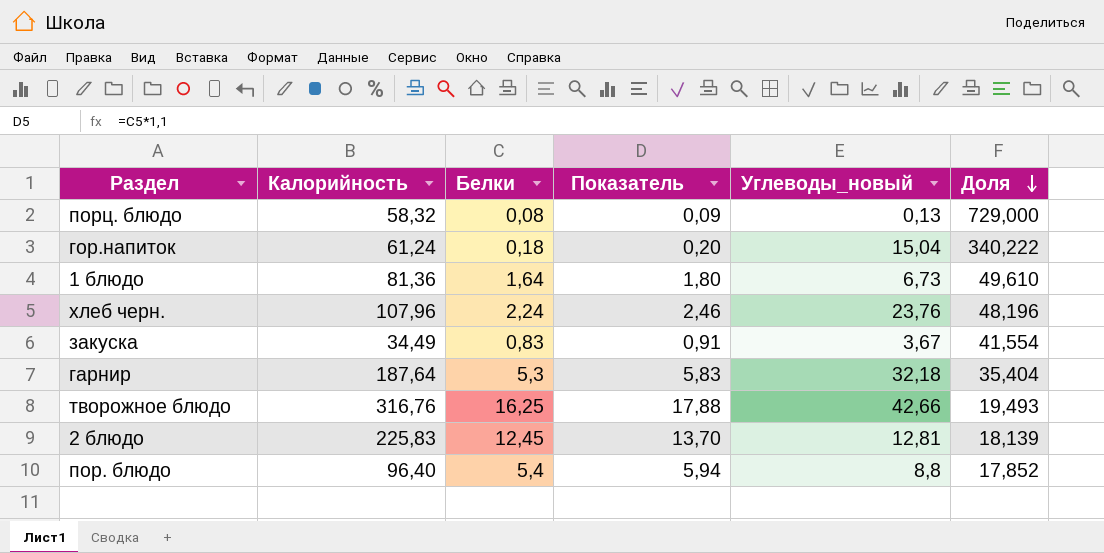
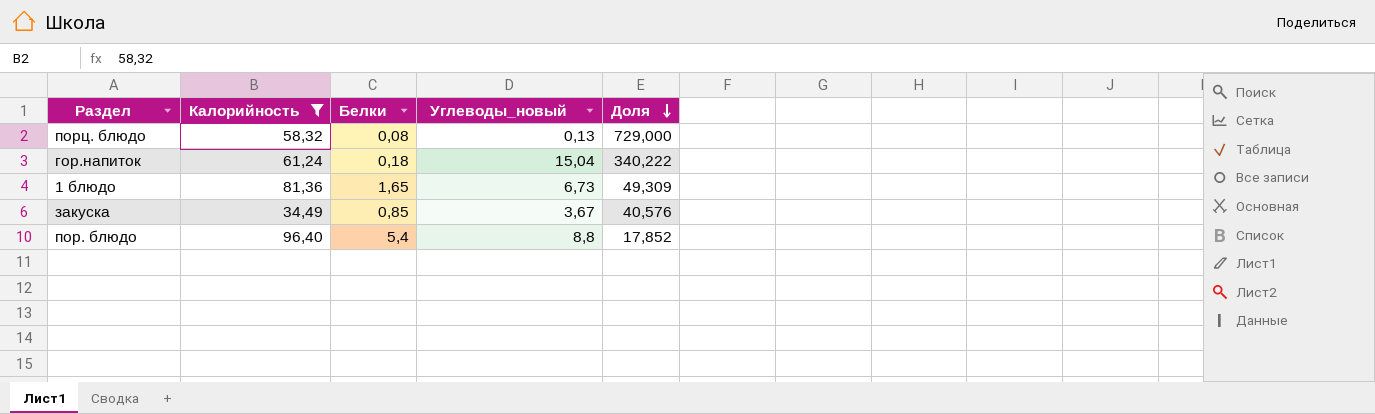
filter: none -> Калорийность <= 96,40
column Показатель | formula: [Белки] * 1,1 -> none
1 блюдо | Белки: 1,64 -> 1,65
1 блюдо | Доля: 49,610 -> 49,309
закуска | Белки: 0,83 -> 0,85
закуска | Доля: 41,554 -> 40,576

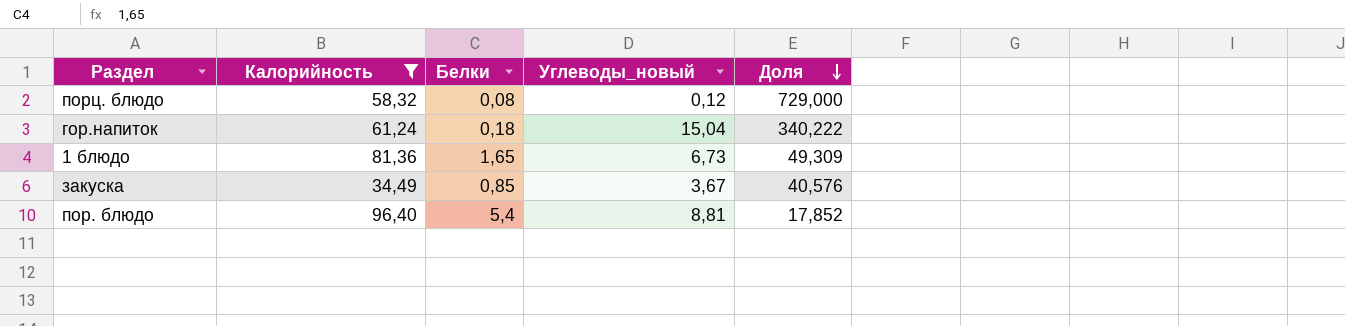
порц. блюдо | Углеводы_новый: 0,13 -> 0,12
пор. блюдо | Углеводы_новый: 8,8 -> 8,81

